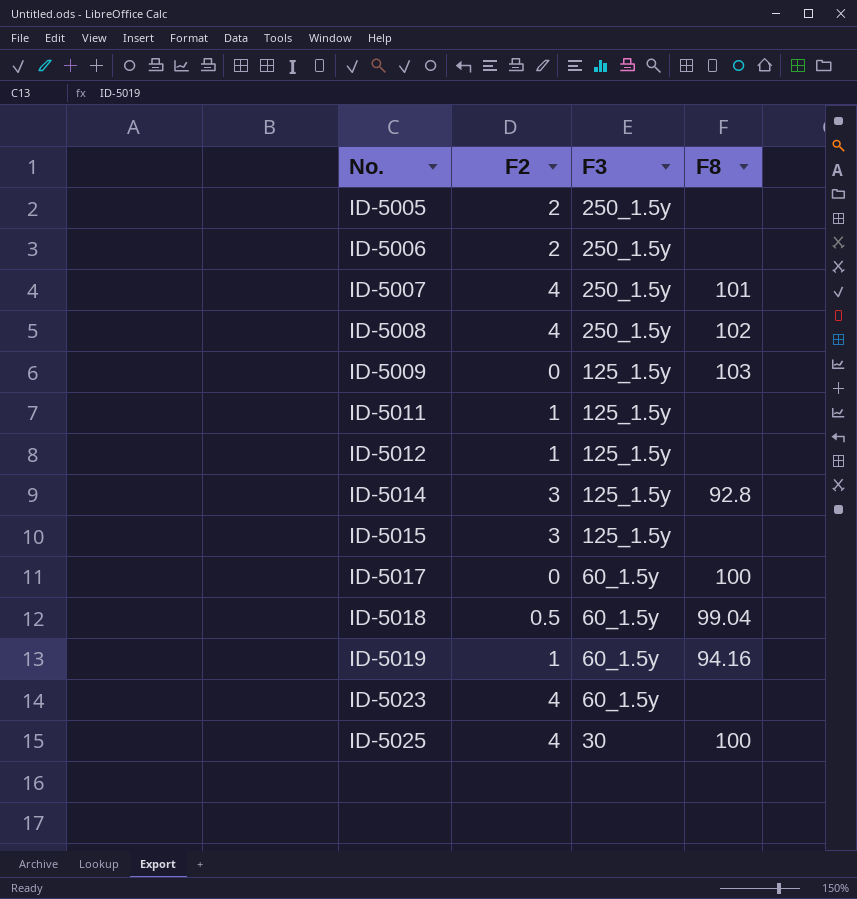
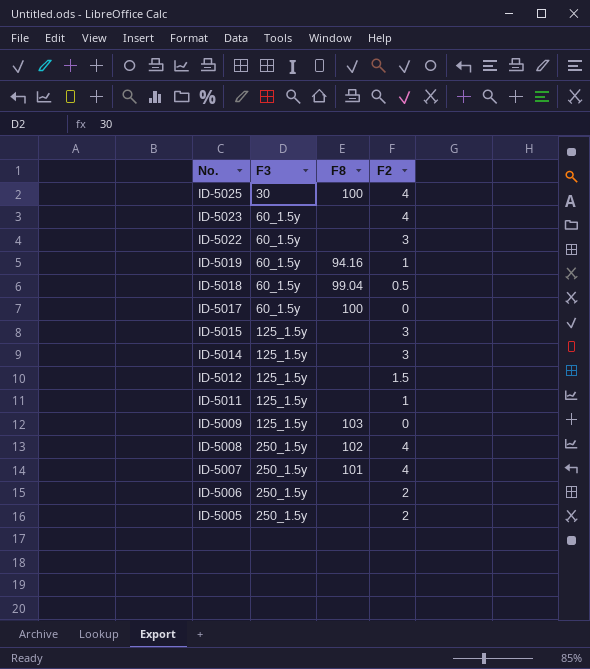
row order: No. ascending -> No. descending
column F2 | position: 2 -> 4
row ID-5022: none -> 60_1.5y | none | 3
ID-5014 | F8: 92.8 -> none
ID-5012 | F2: 1 -> 1.5

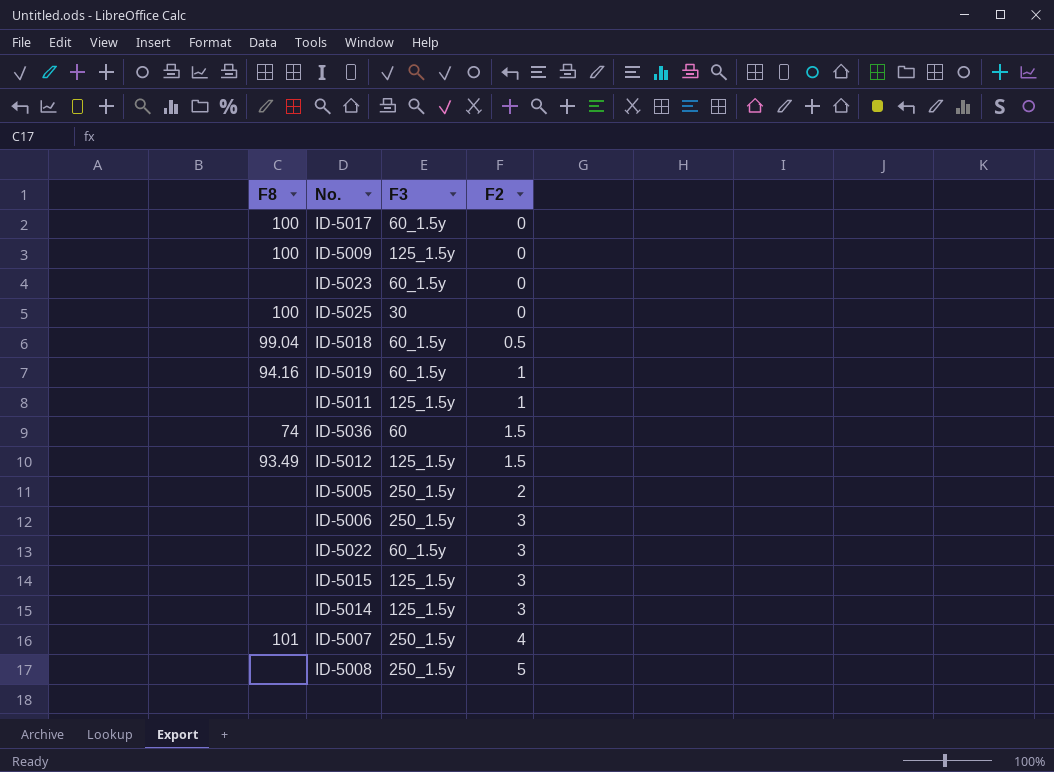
row order: No. descending -> F2 ascending
column F8 | position: 3 -> 1
ID-5009 | F8: 103 -> 100
ID-5023 | F2: 4 -> 0
ID-5025 | F2: 4 -> 0
row ID-5036: none -> 74 | 60 | 1.5
ID-5012 | F8: none -> 93.49
ID-5006 | F2: 2 -> 3
ID-5008 | F8: 102 -> none
ID-5008 | F2: 4 -> 5

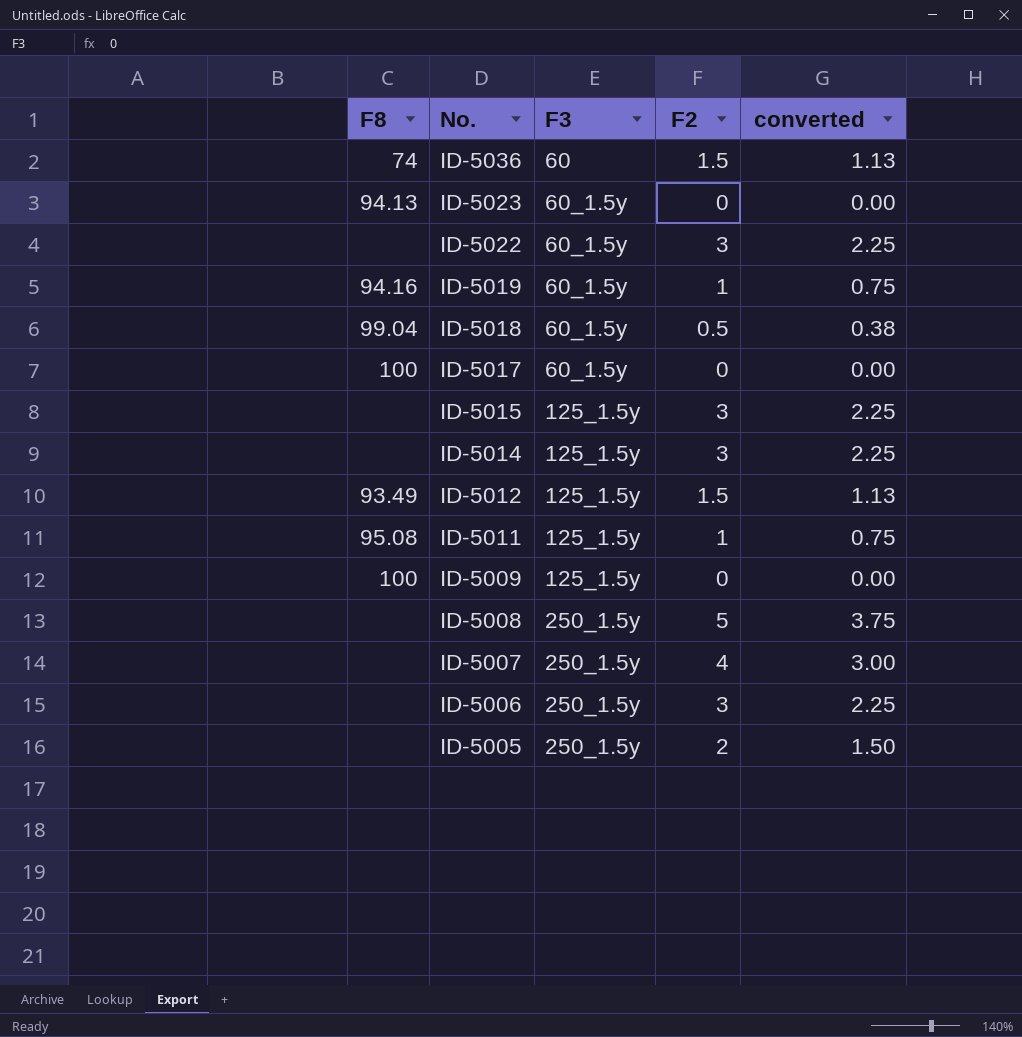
row order: F2 ascending -> No. descending
column converted | formula: none -> [F2] * 0.75
row ID-5025: 100 | 30 | 0 -> none
ID-5023 | F8: none -> 94.13
ID-5011 | F8: none -> 95.08
ID-5007 | F8: 101 -> none

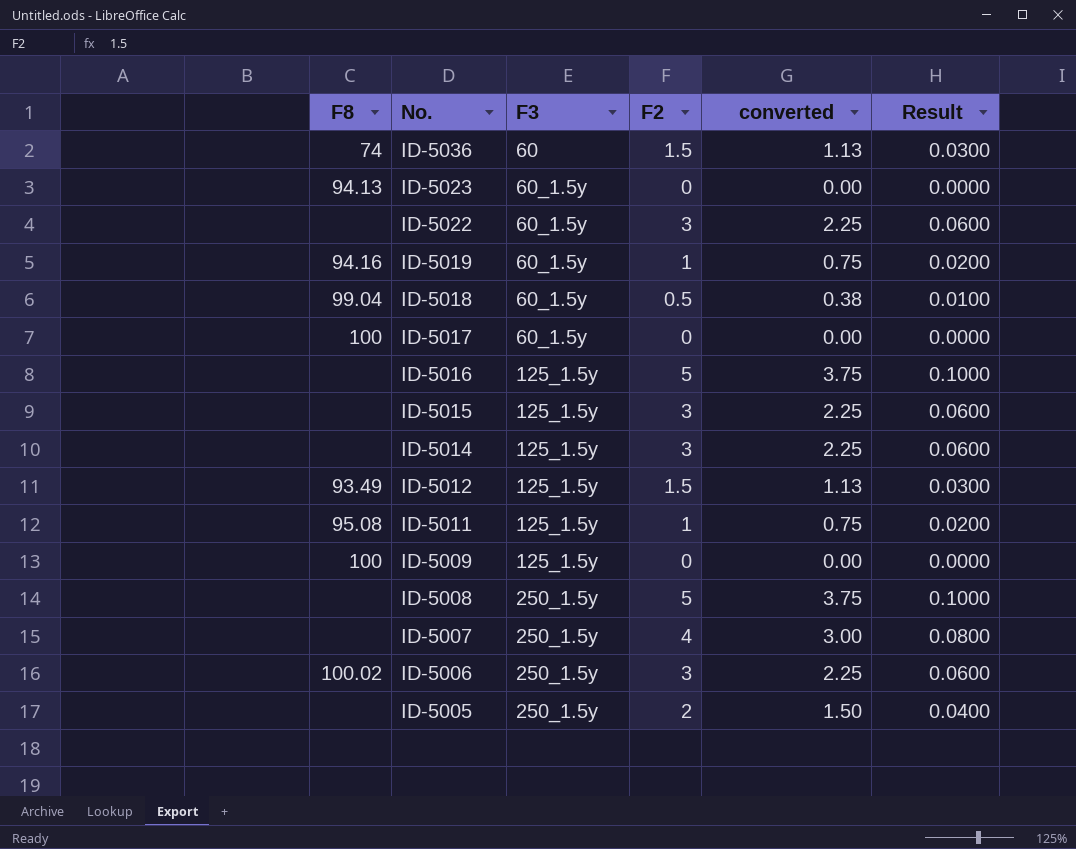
column Result | formula: none -> [F2] * 0.02
row ID-5016: none -> none | 125_1.5y | 5 | 3.75 | 0.1000
ID-5006 | F8: none -> 100.02

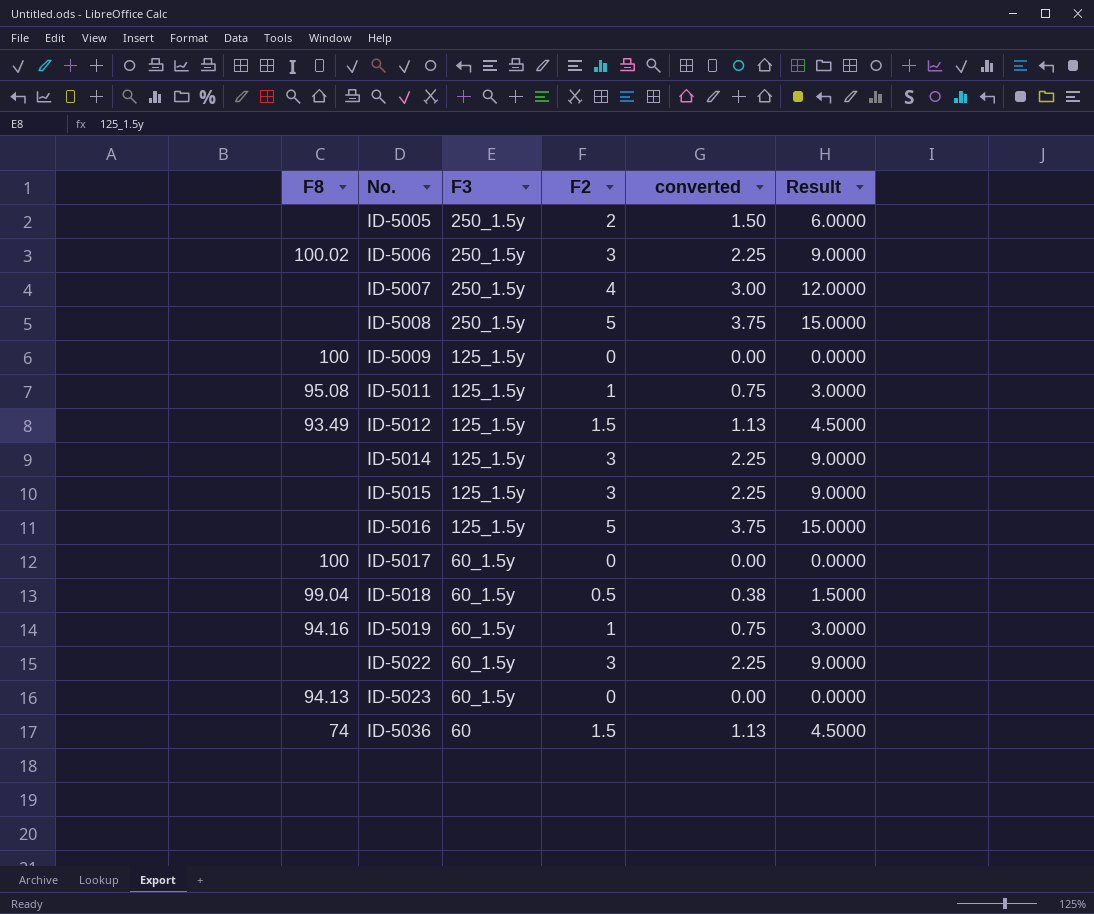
row order: No. descending -> No. ascending
column Result | formula: [F2] * 0.02 -> [F2] * 3

